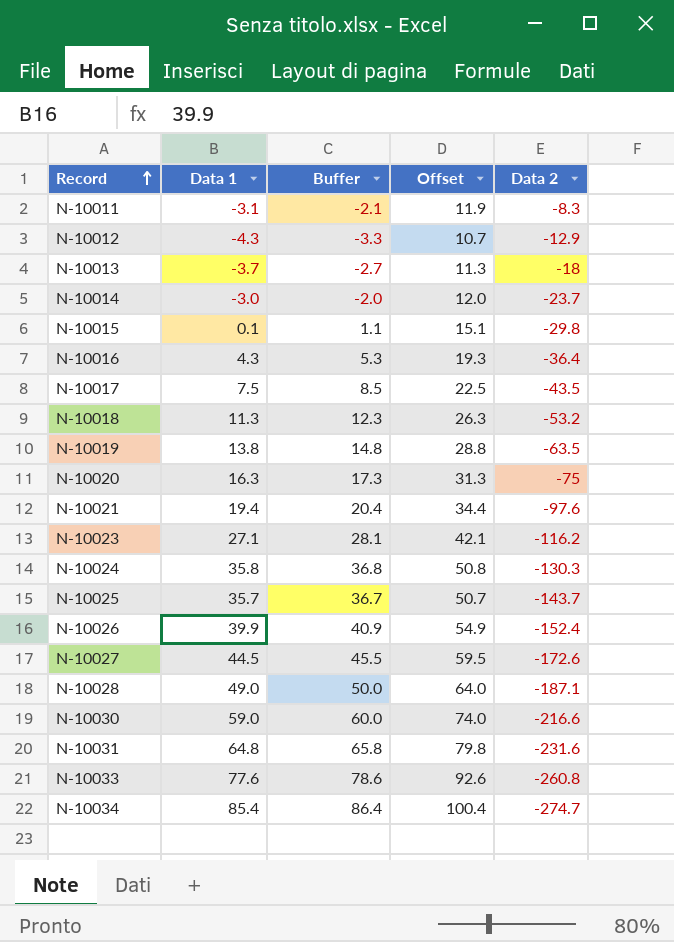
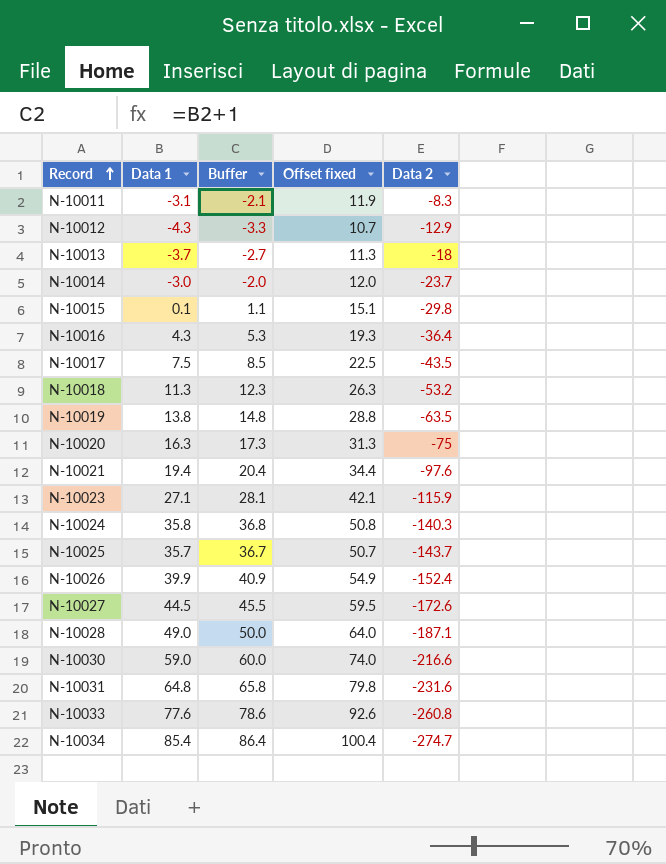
column name: Offset -> Offset fixed
N-10023 | Data 2: -116.2 -> -115.9
N-10024 | Data 2: -130.3 -> -140.3

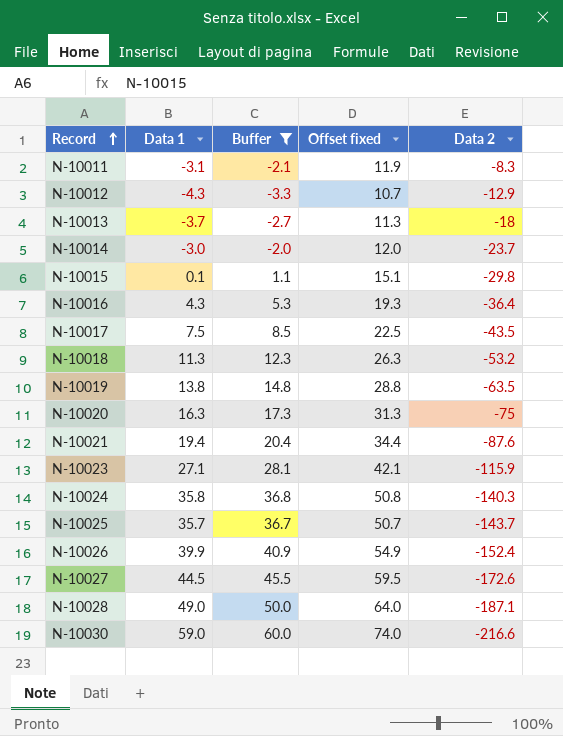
filter: none -> Buffer <= 60.0
N-10021 | Data 2: -97.6 -> -87.6

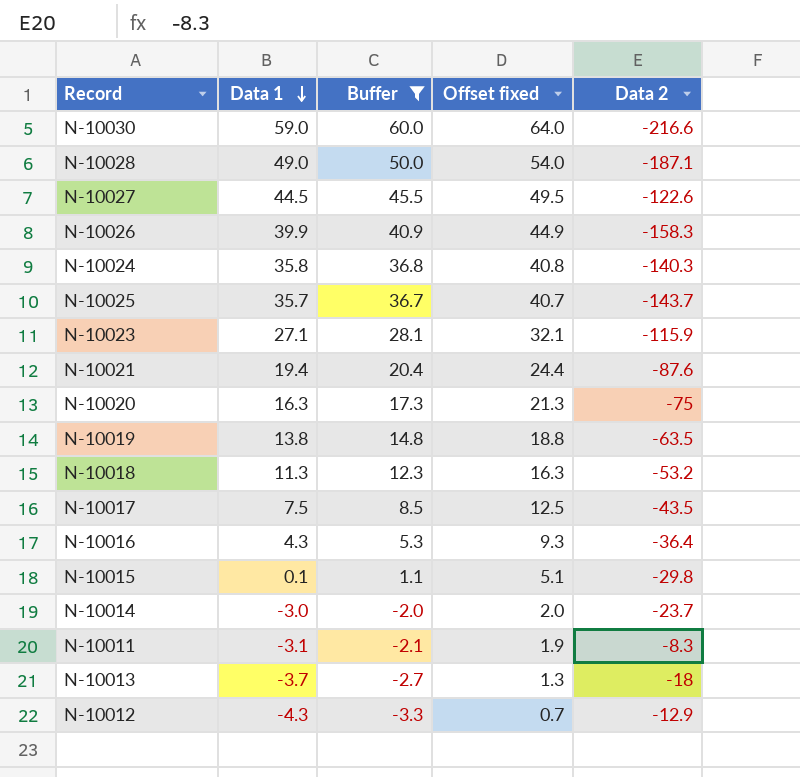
row order: Record ascending -> Data 1 descending
column Offset fixed | formula: [Data 1] + 15 -> [Data 1] + 5
N-10027 | Data 2: -172.6 -> -122.6
N-10026 | Data 2: -152.4 -> -158.3

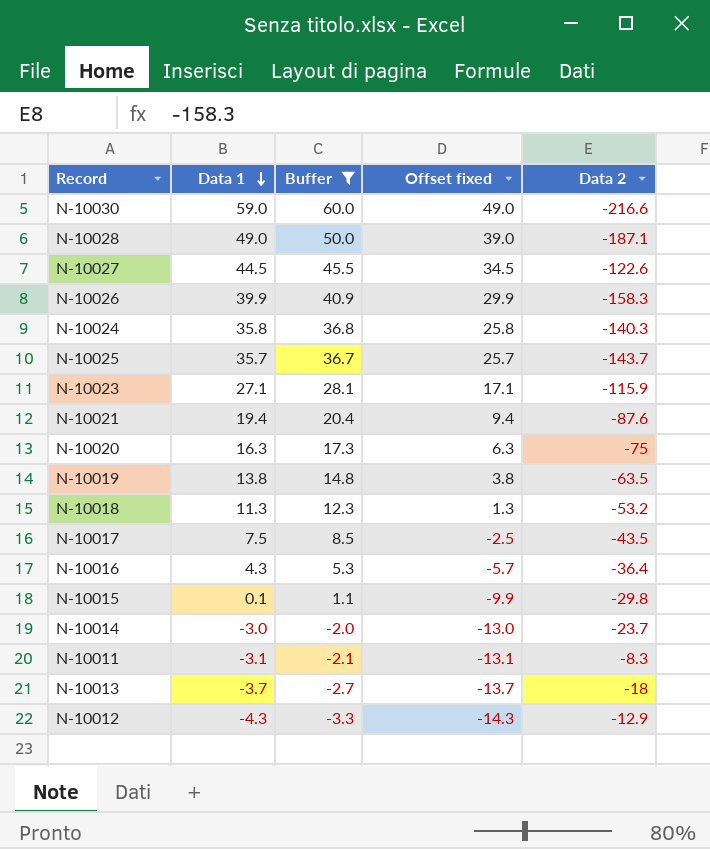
column Offset fixed | formula: [Data 1] + 5 -> [Data 1] - 10

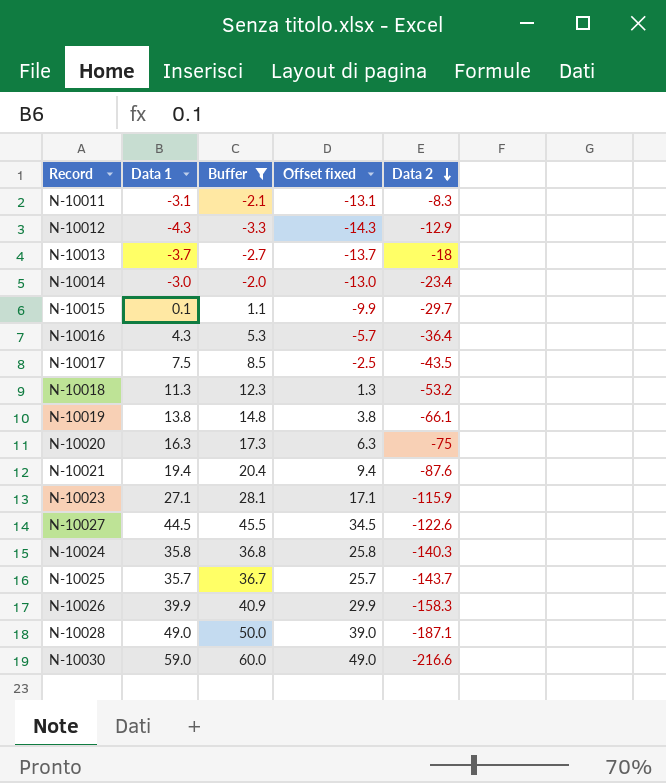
row order: Data 1 descending -> Data 2 descending
N-10014 | Data 2: -23.7 -> -23.4
N-10015 | Data 2: -29.8 -> -29.7
N-10019 | Data 2: -63.5 -> -66.1

